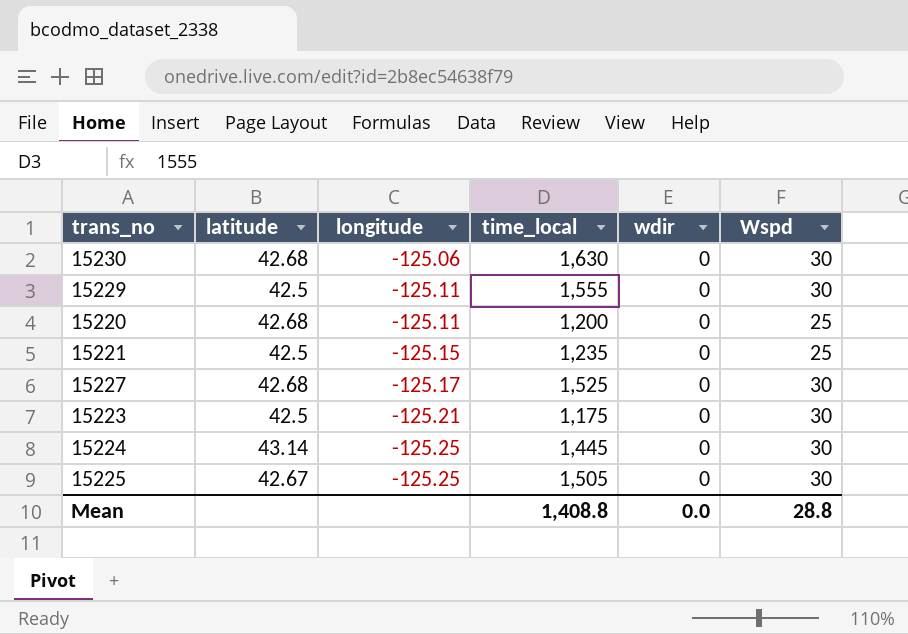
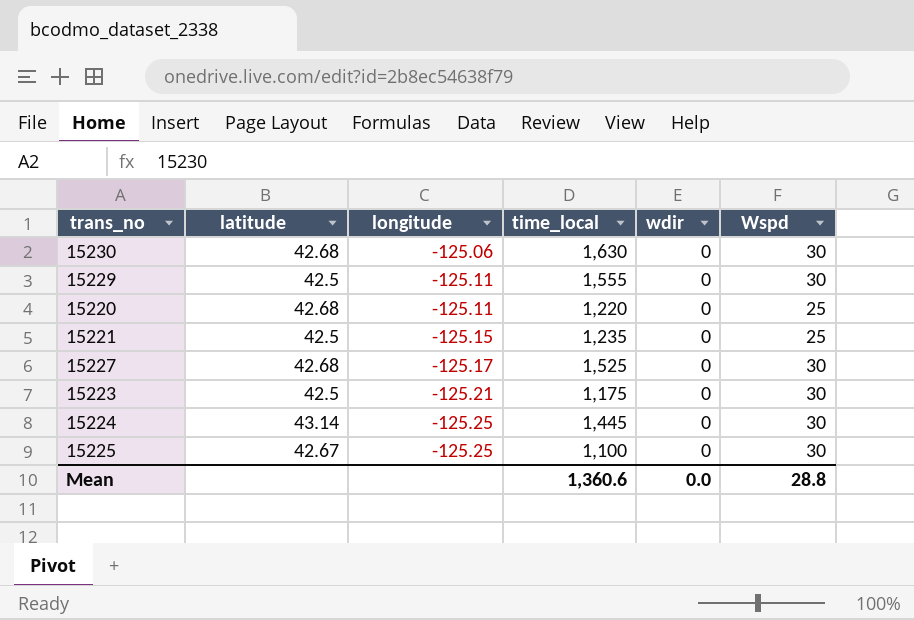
15220 | time_local: 1,200 -> 1,220
15225 | time_local: 1,505 -> 1,100
Mean | time_local: 1,408.8 -> 1,360.6

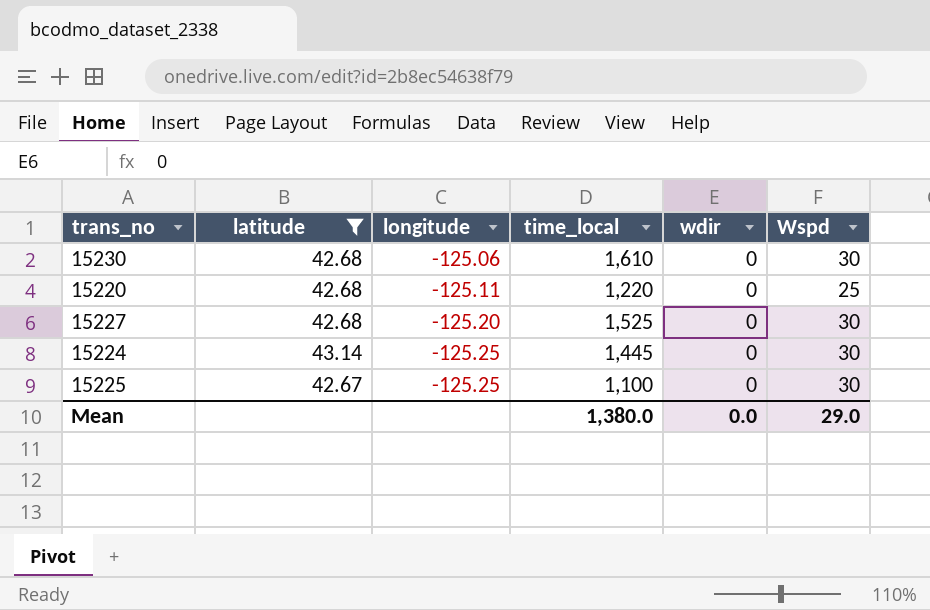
filter: none -> latitude != 42.5
15230 | time_local: 1,630 -> 1,610
15227 | longitude: -125.17 -> -125.20
Mean | time_local: 1,360.6 -> 1,380.0
Mean | Wspd: 28.8 -> 29.0

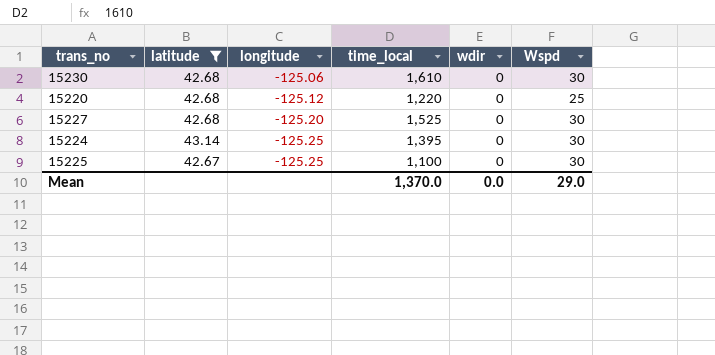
15220 | longitude: -125.11 -> -125.12
15224 | time_local: 1,445 -> 1,395
Mean | time_local: 1,380.0 -> 1,370.0

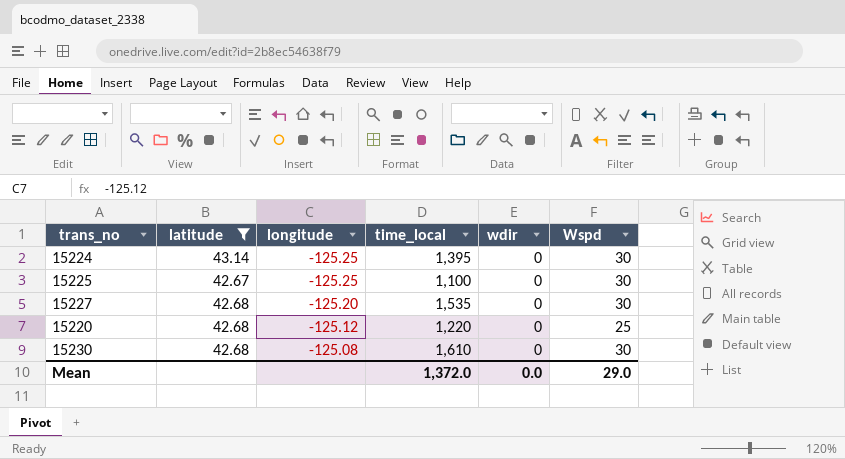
row order: longitude descending -> longitude ascending
15227 | time_local: 1,525 -> 1,535
15230 | longitude: -125.06 -> -125.08
Mean | time_local: 1,370.0 -> 1,372.0

